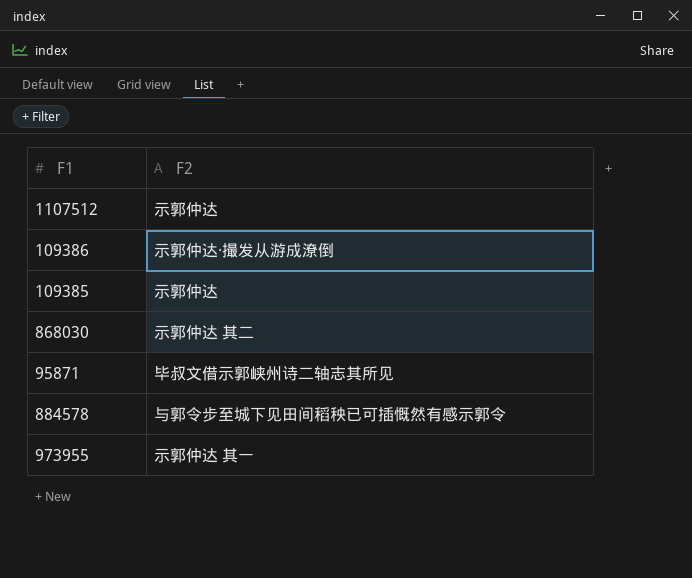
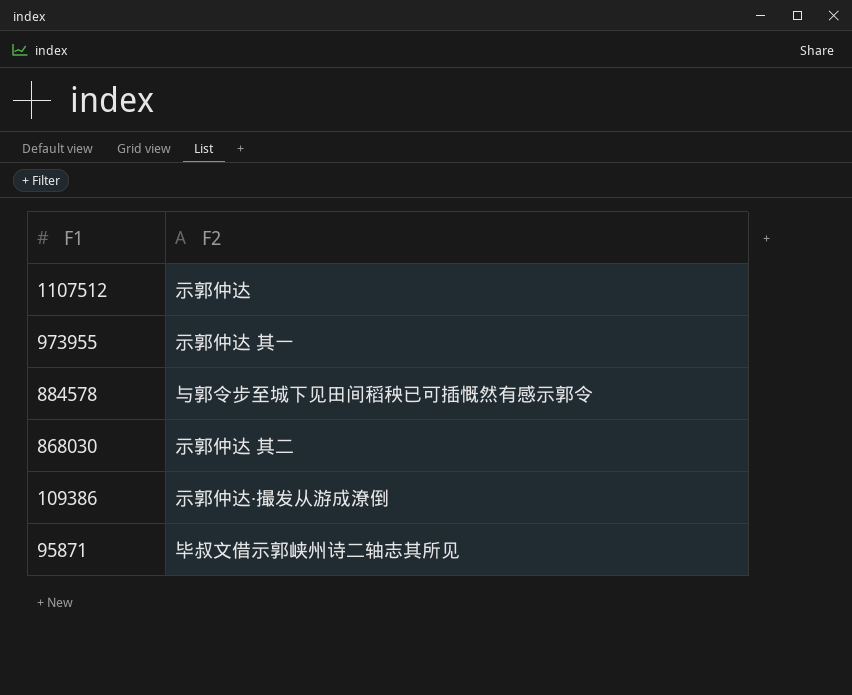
row order: none -> F1 descending
row 109385: 示郭仲达 -> none

